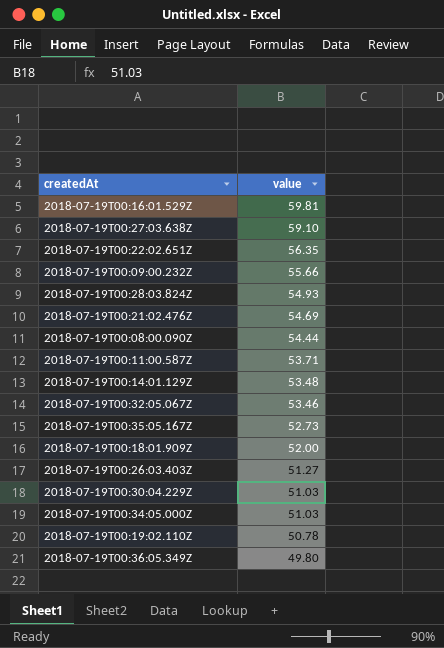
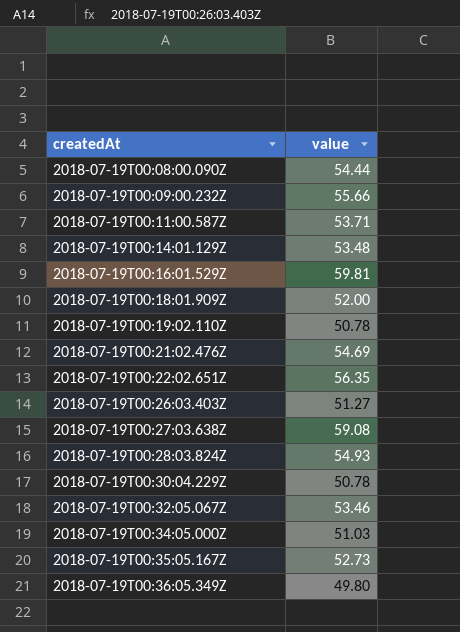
row order: value descending -> createdAt ascending
2018-07-19T00:27:03.638Z | value: 59.10 -> 59.08
2018-07-19T00:30:04.229Z | value: 51.03 -> 50.78

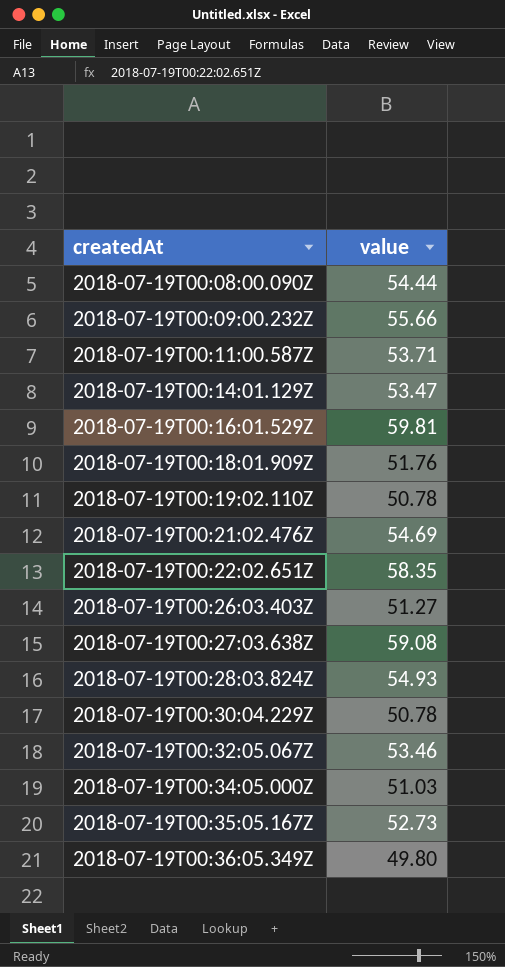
2018-07-19T00:14:01.129Z | value: 53.48 -> 53.47
2018-07-19T00:18:01.909Z | value: 52.00 -> 51.76
2018-07-19T00:22:02.651Z | value: 56.35 -> 58.35

